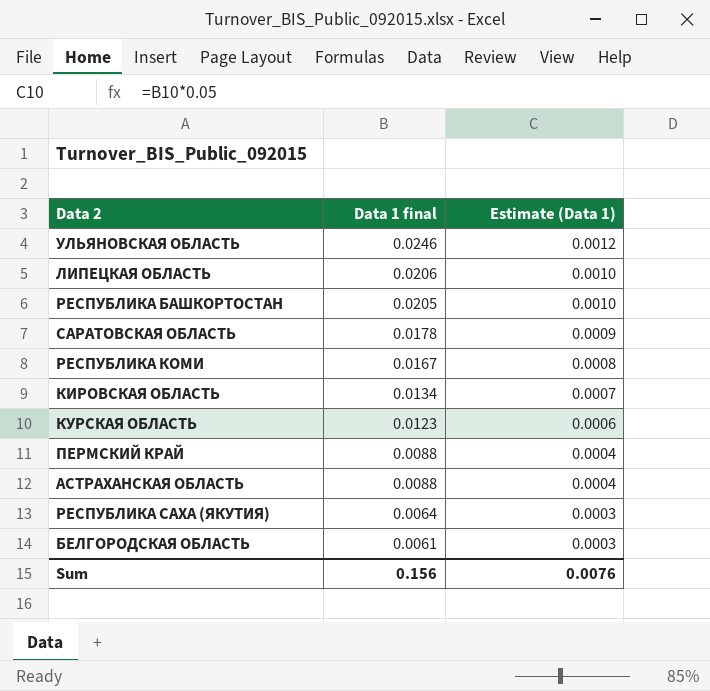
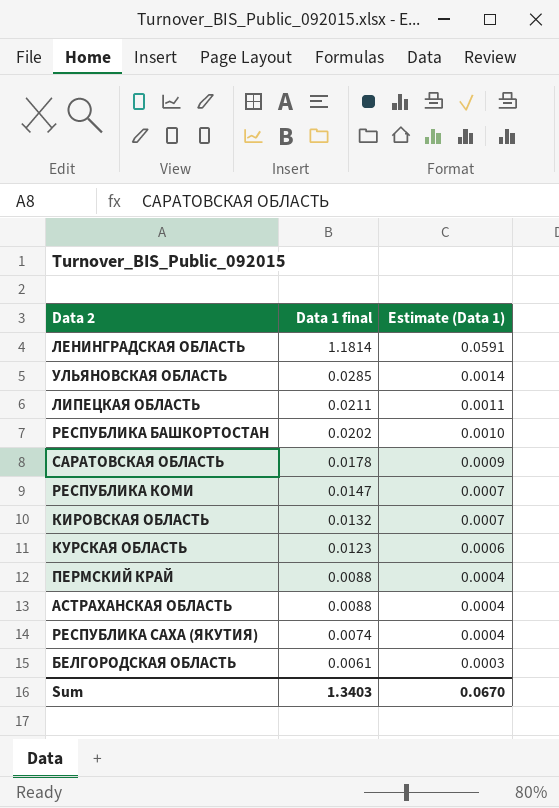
row ЛЕНИНГРАДСКАЯ ОБЛАСТЬ: none -> 1.1814 | 0.0591
УЛЬЯНОВСКАЯ ОБЛАСТЬ | Data 1 final: 0.0246 -> 0.0285
УЛЬЯНОВСКАЯ ОБЛАСТЬ | Estimate (Data 1): 0.0012 -> 0.0014
ЛИПЕЦКАЯ ОБЛАСТЬ | Data 1 final: 0.0206 -> 0.0211
ЛИПЕЦКАЯ ОБЛАСТЬ | Estimate (Data 1): 0.0010 -> 0.0011
РЕСПУБЛИКА БАШКОРТОСТАН | Data 1 final: 0.0205 -> 0.0202
РЕСПУБЛИКА КОМИ | Data 1 final: 0.0167 -> 0.0147
РЕСПУБЛИКА КОМИ | Estimate (Data 1): 0.0008 -> 0.0007
КИРОВСКАЯ ОБЛАСТЬ | Data 1 final: 0.0134 -> 0.0132
РЕСПУБЛИКА САХА (ЯКУТИЯ) | Data 1 final: 0.0064 -> 0.0074
РЕСПУБЛИКА САХА (ЯКУТИЯ) | Estimate (Data 1): 0.0003 -> 0.0004
Sum | Data 1 final: 0.156 -> 1.3403
Sum | Estimate (Data 1): 0.0076 -> 0.0670

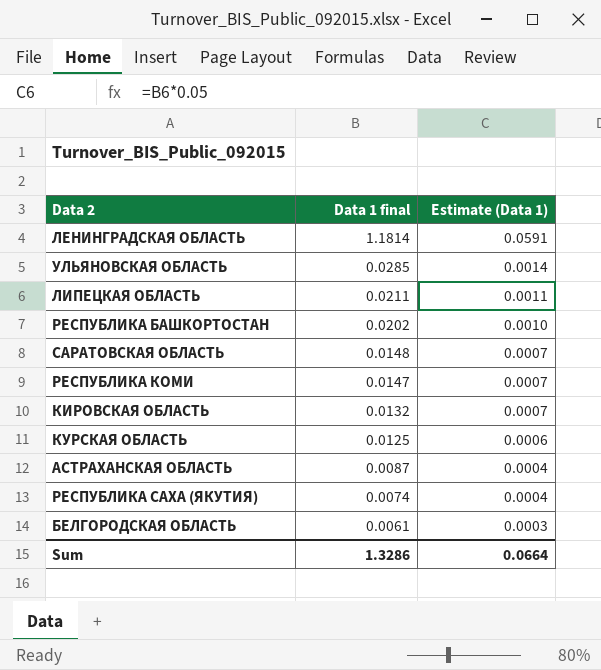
row ПЕРМСКИЙ КРАЙ: 0.0088 | 0.0004 -> none
САРАТОВСКАЯ ОБЛАСТЬ | Data 1 final: 0.0178 -> 0.0148
САРАТОВСКАЯ ОБЛАСТЬ | Estimate (Data 1): 0.0009 -> 0.0007
КУРСКАЯ ОБЛАСТЬ | Data 1 final: 0.0123 -> 0.0125
АСТРАХАНСКАЯ ОБЛАСТЬ | Data 1 final: 0.0088 -> 0.0087
Sum | Data 1 final: 1.3403 -> 1.3286
Sum | Estimate (Data 1): 0.0670 -> 0.0664

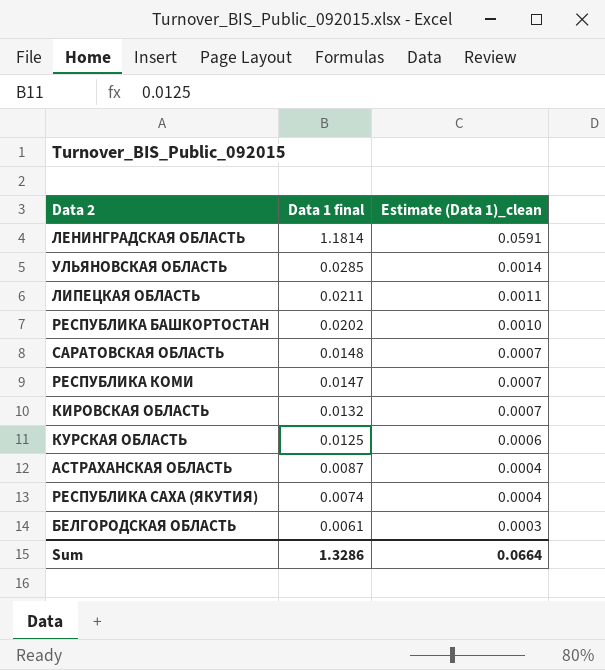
column name: Estimate (Data 1) -> Estimate (Data 1)_clean

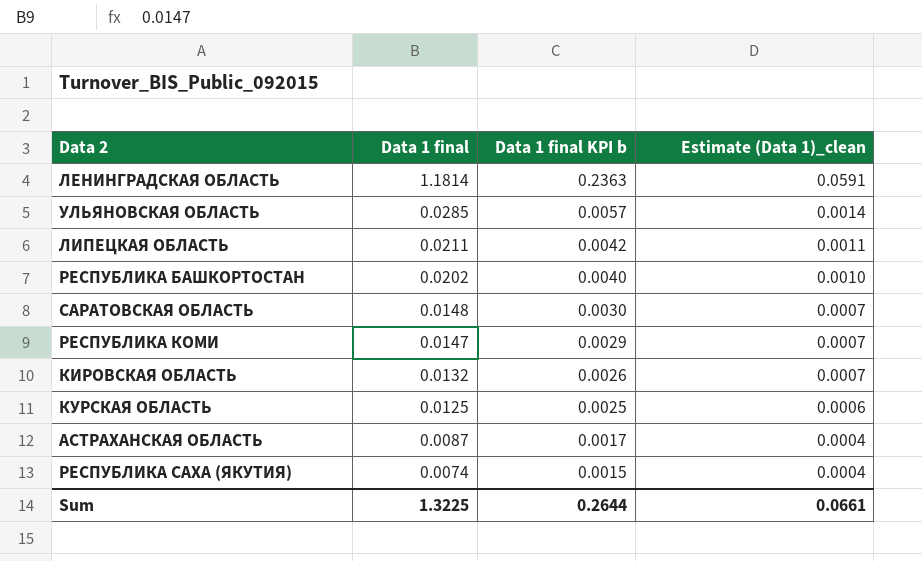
column Data 1 final KPI b | formula: none -> [Data 1 final] * 0.2
row БЕЛГОРОДСКАЯ ОБЛАСТЬ: 0.0061 | 0.0003 -> none
Sum | Data 1 final: 1.3286 -> 1.3225
Sum | Estimate (Data 1)_clean: 0.0664 -> 0.0661

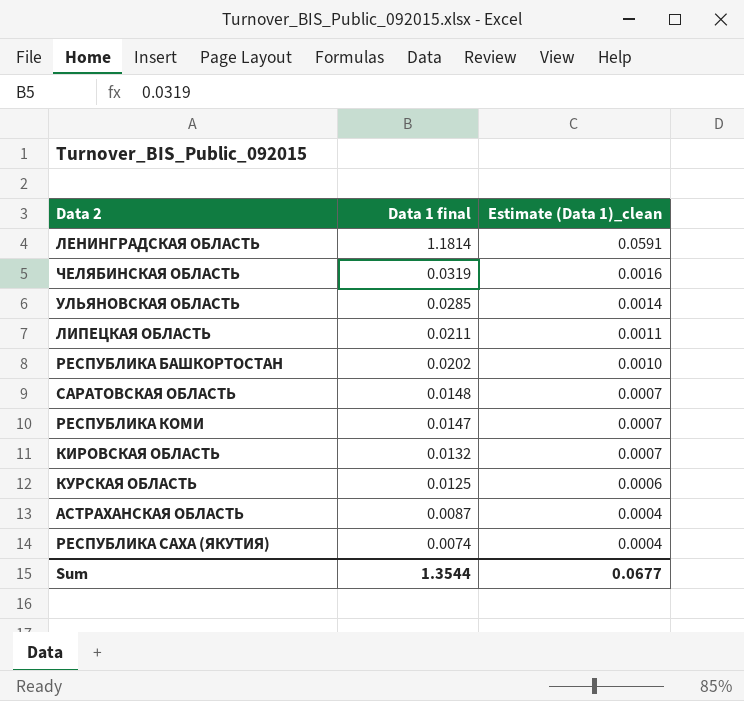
column Data 1 final KPI b | formula: [Data 1 final] * 0.2 -> none
row ЧЕЛЯБИНСКАЯ ОБЛАСТЬ: none -> 0.0319 | 0.0016
Sum | Data 1 final: 1.3225 -> 1.3544
Sum | Estimate (Data 1)_clean: 0.0661 -> 0.0677

